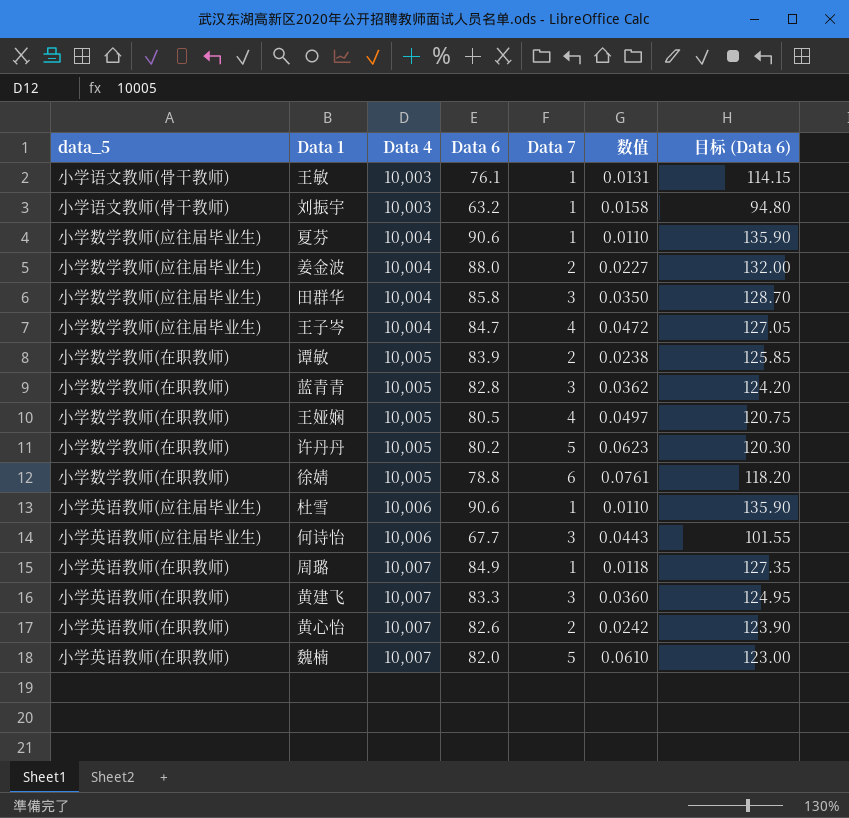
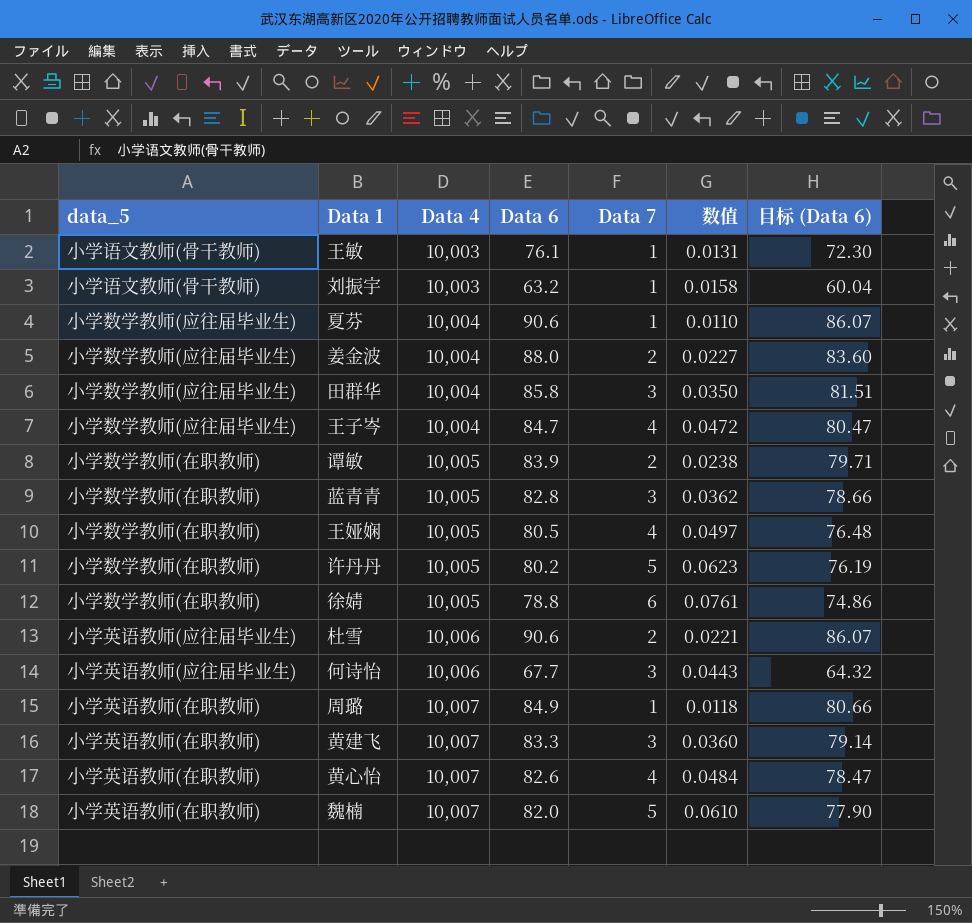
column 目标 (Data 6) | formula: [Data 6] * 1.5 -> [Data 6] * 0.95
杜雪 | Data 7: 1 -> 2
杜雪 | 数值: 0.0110 -> 0.0221
黄心怡 | Data 7: 2 -> 4
黄心怡 | 数值: 0.0242 -> 0.0484

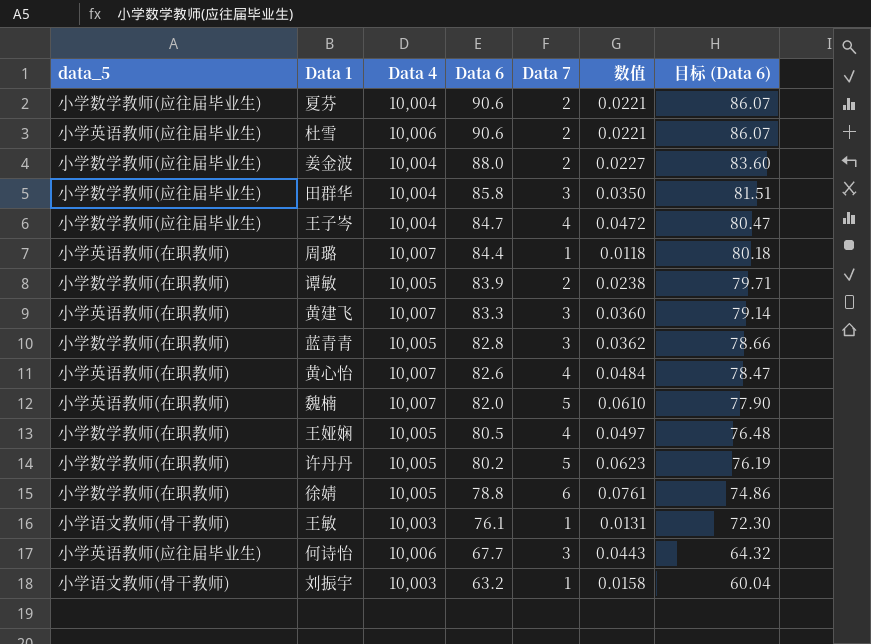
row order: Data 4 ascending -> Data 6 descending
夏芬 | Data 7: 1 -> 2
夏芬 | 数值: 0.0110 -> 0.0221
周璐 | Data 6: 84.9 -> 84.4
周璐 | 目标 (Data 6): 80.66 -> 80.18

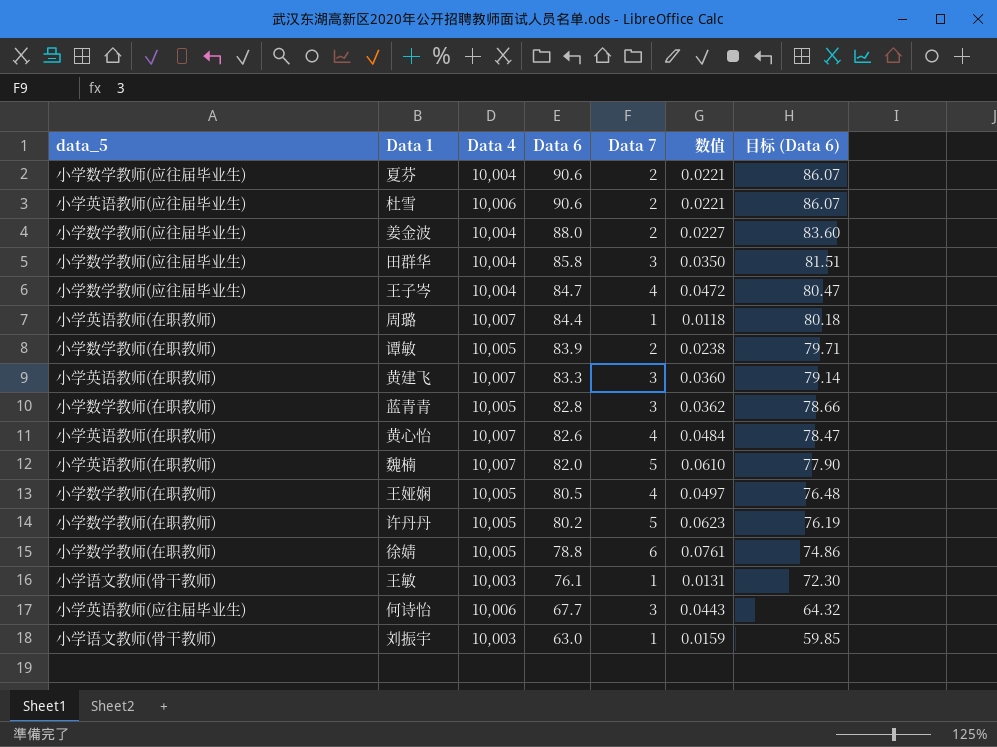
刘振宇 | Data 6: 63.2 -> 63.0
刘振宇 | 数值: 0.0158 -> 0.0159
刘振宇 | 目标 (Data 6): 60.04 -> 59.85

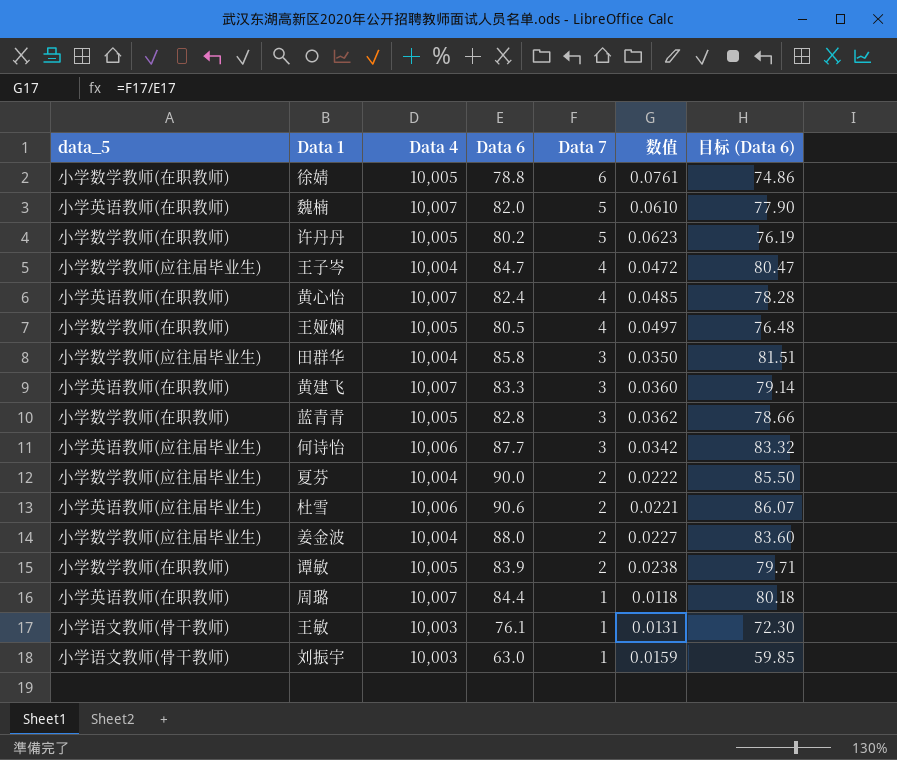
row order: Data 6 descending -> Data 7 descending
黄心怡 | Data 6: 82.6 -> 82.4
黄心怡 | 数值: 0.0484 -> 0.0485
黄心怡 | 目标 (Data 6): 78.47 -> 78.28
何诗怡 | Data 6: 67.7 -> 87.7
何诗怡 | 数值: 0.0443 -> 0.0342
何诗怡 | 目标 (Data 6): 64.32 -> 83.32
夏芬 | Data 6: 90.6 -> 90.0
夏芬 | 数值: 0.0221 -> 0.0222
夏芬 | 目标 (Data 6): 86.07 -> 85.50

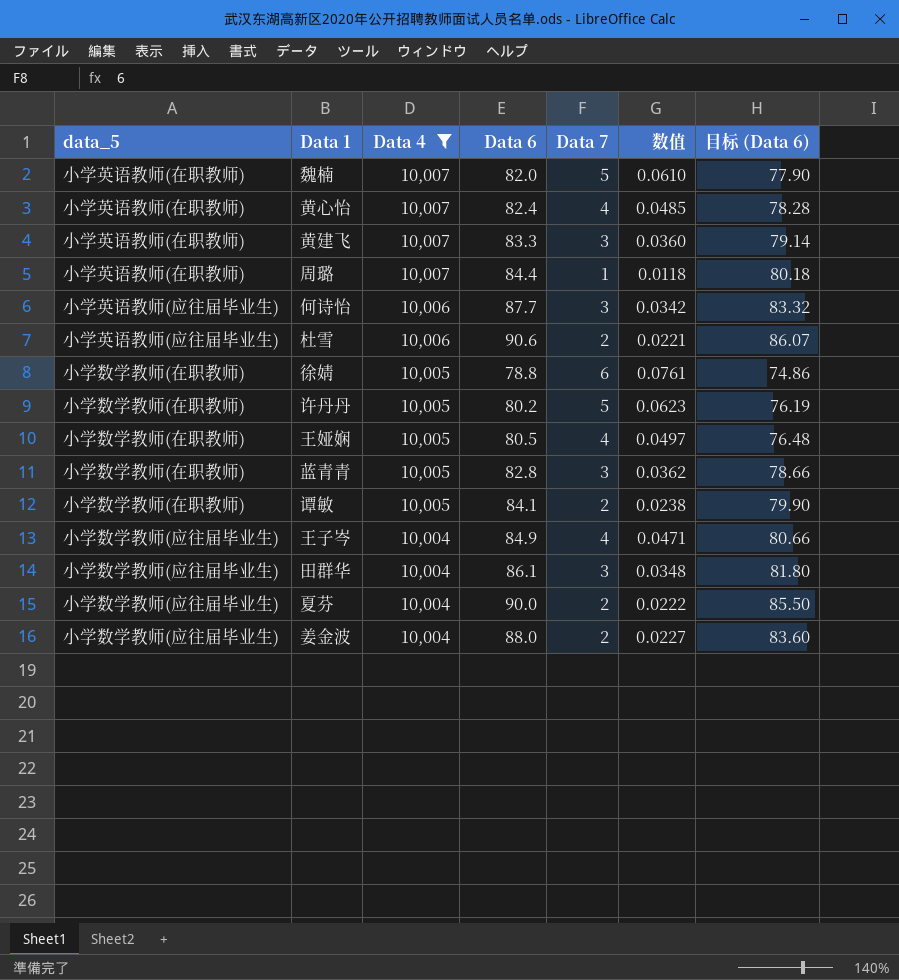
filter: none -> Data 4 != 10,003
row order: Data 7 descending -> Data 4 descending
谭敏 | Data 6: 83.9 -> 84.1
谭敏 | 目标 (Data 6): 79.71 -> 79.90
王子岑 | Data 6: 84.7 -> 84.9
王子岑 | 数值: 0.0472 -> 0.0471
王子岑 | 目标 (Data 6): 80.47 -> 80.66
田群华 | Data 6: 85.8 -> 86.1
田群华 | 数值: 0.0350 -> 0.0348
田群华 | 目标 (Data 6): 81.51 -> 81.80

